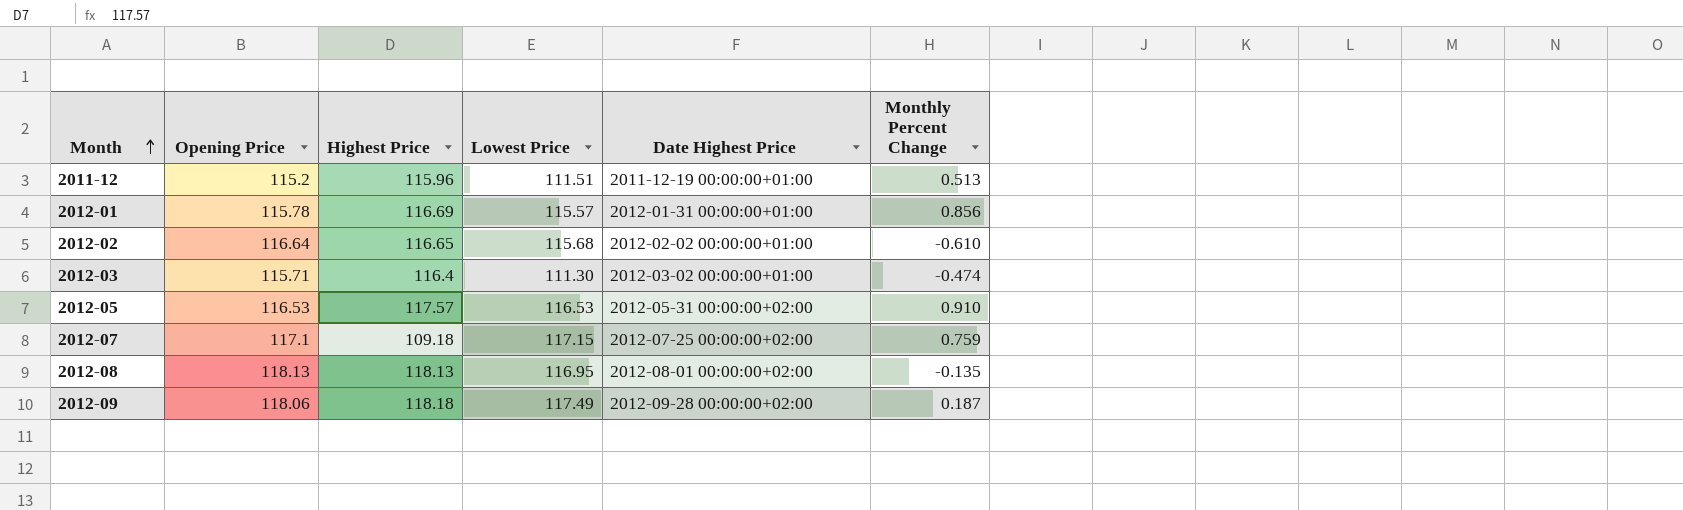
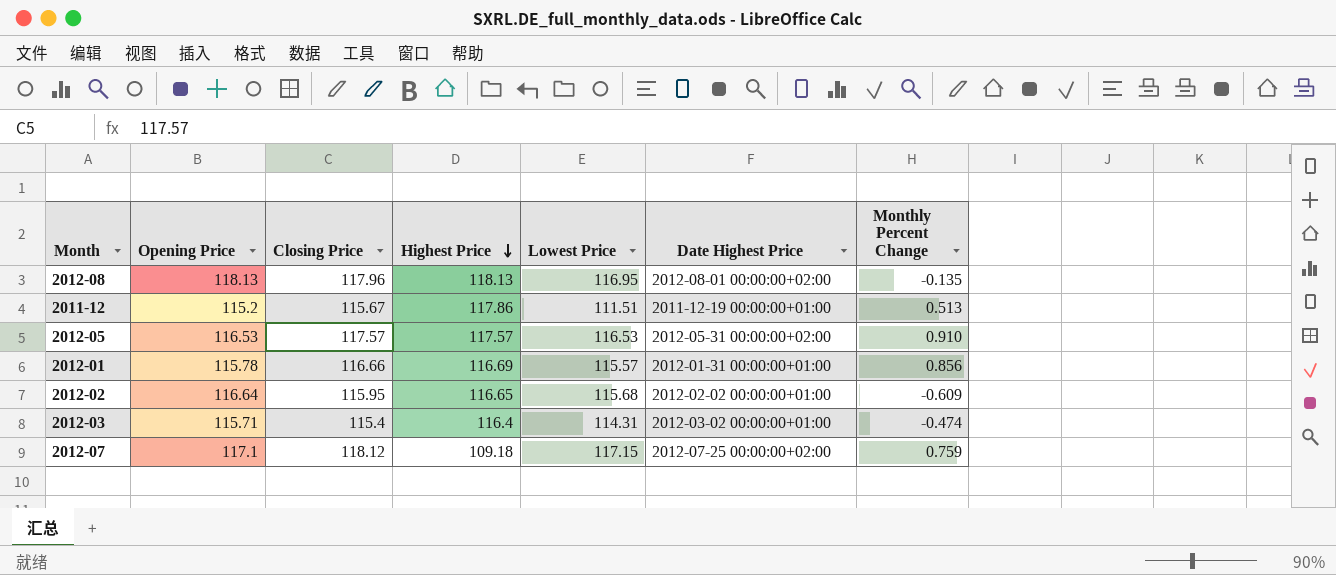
row order: Month ascending -> Highest Price descending
column Closing Price | position: none -> 3
row 2012-09: 118.06 | 118.18 | 117.49 | 2012-09-28 00:00:00+02:00 | 0.187 -> none
2011-12 | Highest Price: 115.96 -> 117.86
2012-02 | Monthly Percent Change: -0.610 -> -0.609
2012-03 | Lowest Price: 111.30 -> 114.31

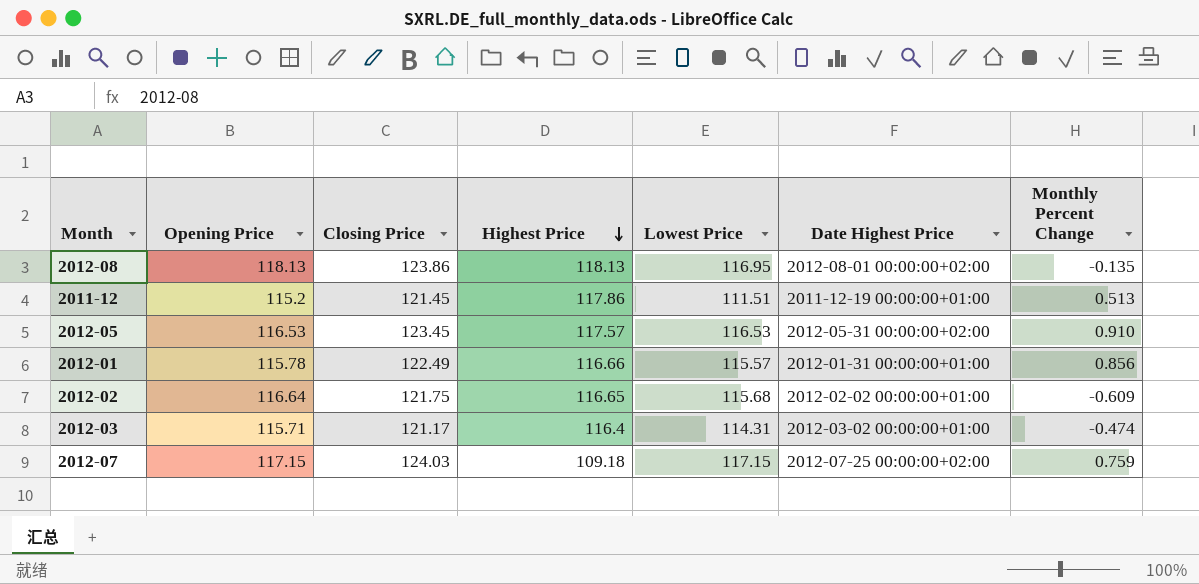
2012-08 | Closing Price: 117.96 -> 123.86
2011-12 | Closing Price: 115.67 -> 121.45
2012-05 | Closing Price: 117.57 -> 123.45
2012-01 | Closing Price: 116.66 -> 122.49
2012-01 | Highest Price: 116.69 -> 116.66
2012-02 | Closing Price: 115.95 -> 121.75
2012-03 | Closing Price: 115.4 -> 121.17
2012-07 | Opening Price: 117.1 -> 117.15
2012-07 | Closing Price: 118.12 -> 124.03

